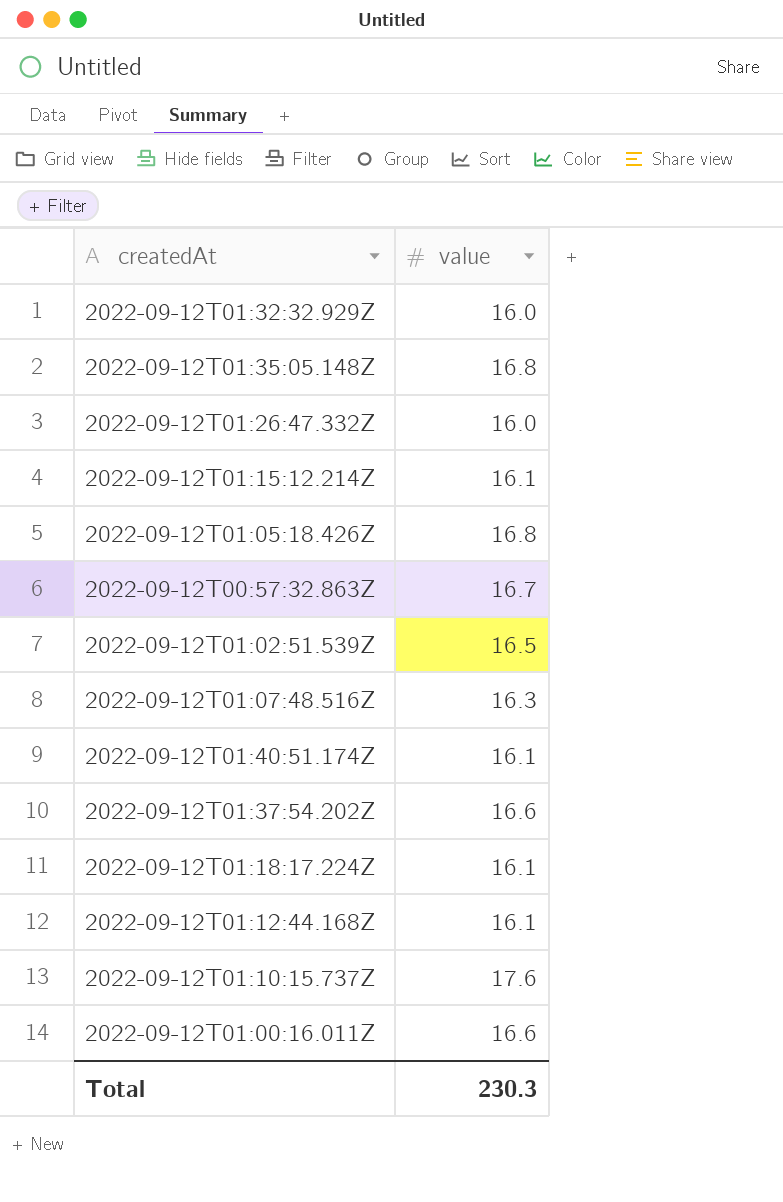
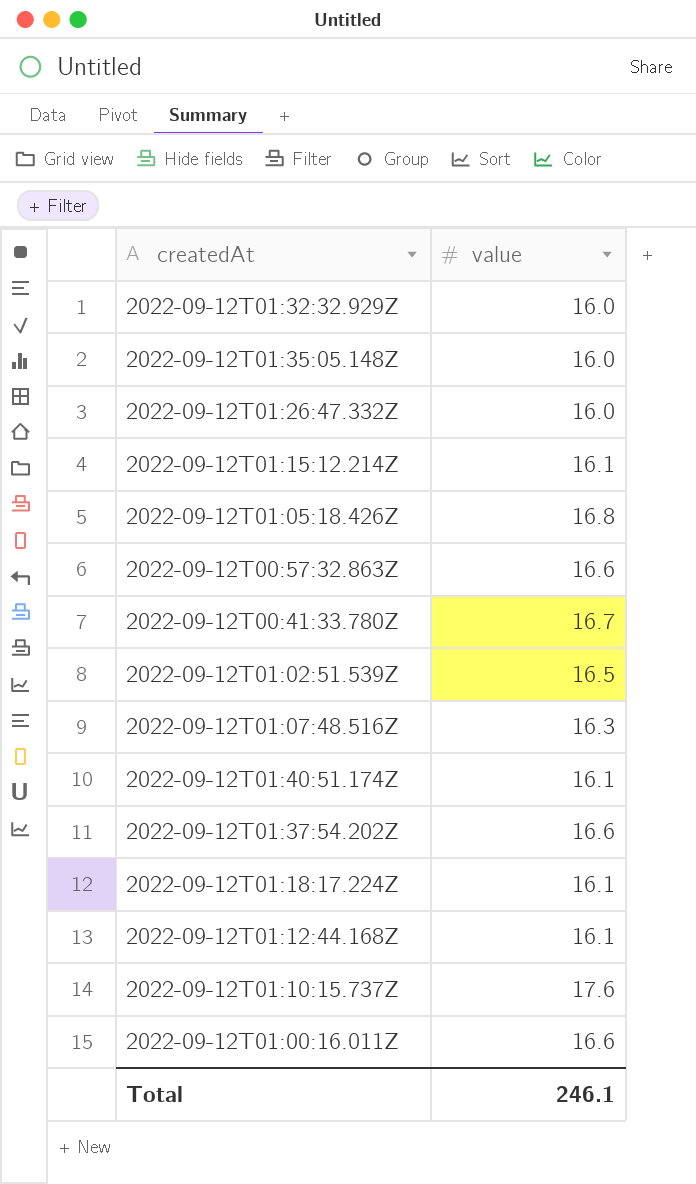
2022-09-12T01:35:05.148Z | value: 16.8 -> 16.0
2022-09-12T00:57:32.863Z | value: 16.7 -> 16.6
row 2022-09-12T00:41:33.780Z: none -> 16.7
Total | value: 230.3 -> 246.1

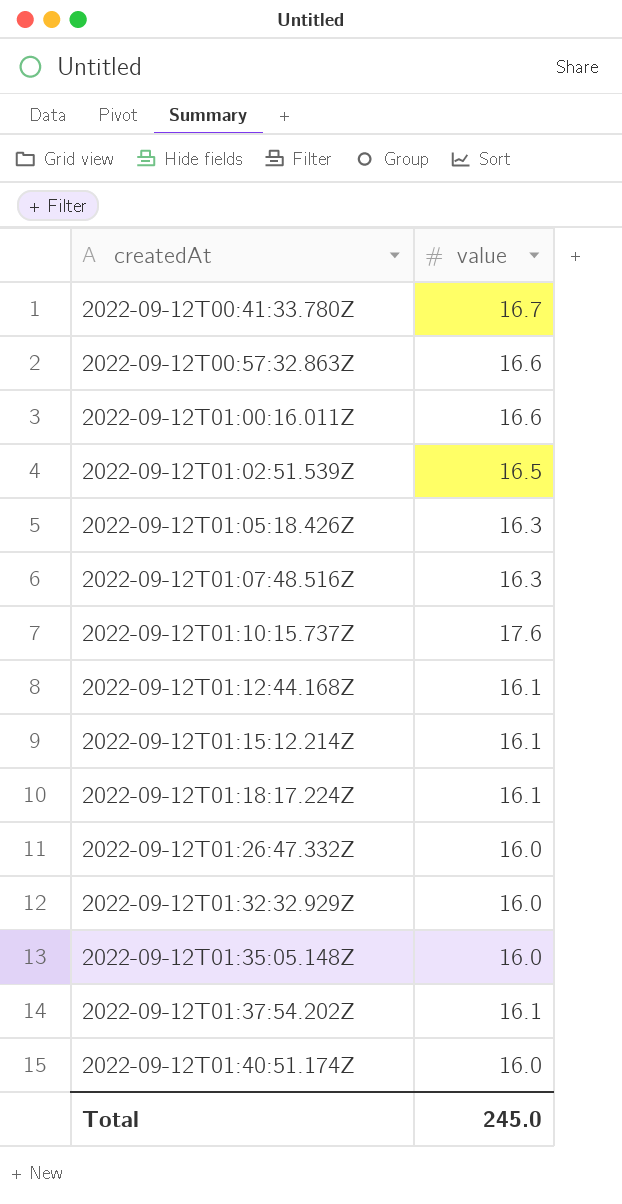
row order: none -> createdAt ascending
2022-09-12T01:05:18.426Z | value: 16.8 -> 16.3
2022-09-12T01:37:54.202Z | value: 16.6 -> 16.1
2022-09-12T01:40:51.174Z | value: 16.1 -> 16.0
Total | value: 246.1 -> 245.0

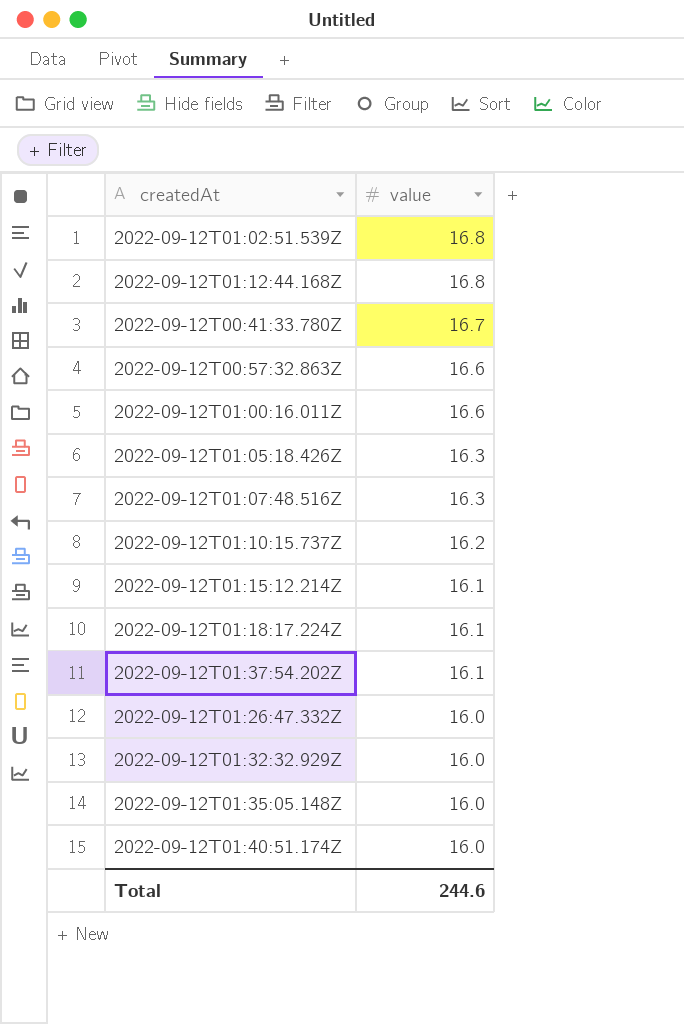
row order: createdAt ascending -> value descending
2022-09-12T01:02:51.539Z | value: 16.5 -> 16.8
2022-09-12T01:12:44.168Z | value: 16.1 -> 16.8
2022-09-12T01:10:15.737Z | value: 17.6 -> 16.2
Total | value: 245.0 -> 244.6

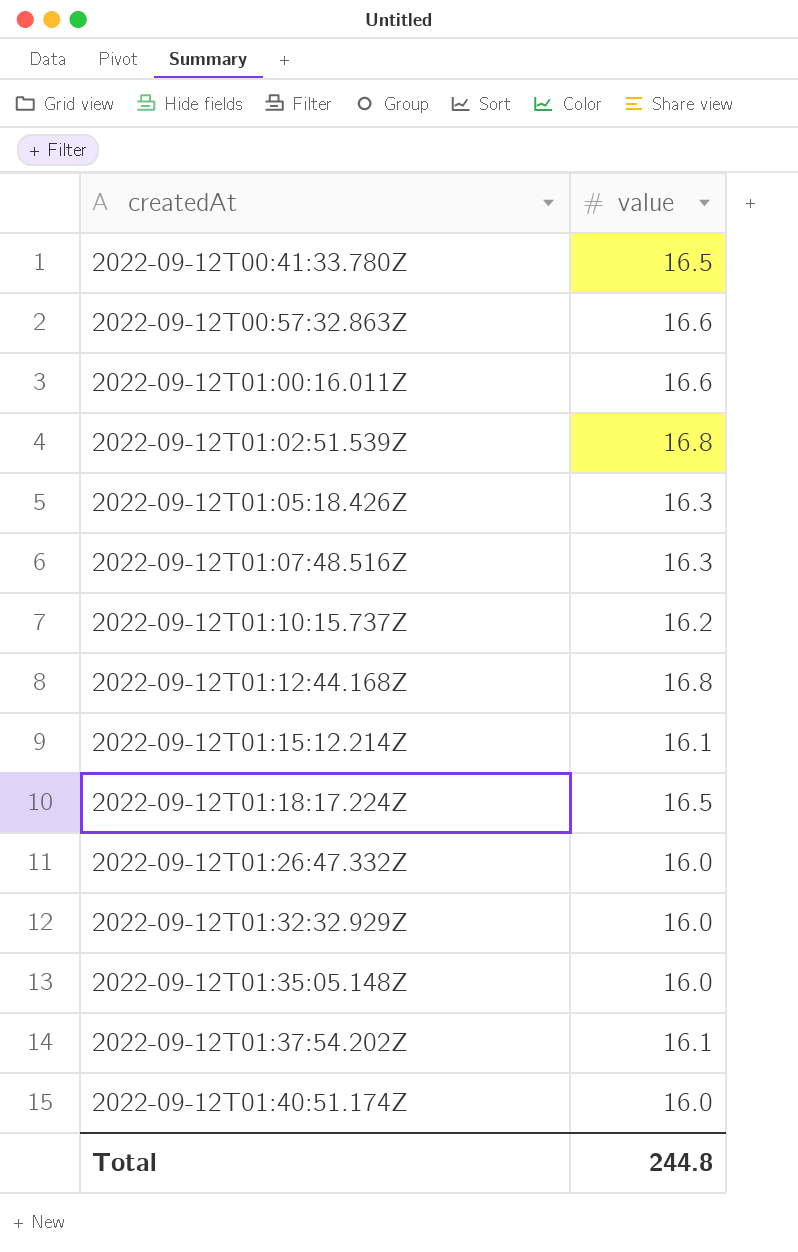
row order: value descending -> createdAt ascending
2022-09-12T00:41:33.780Z | value: 16.7 -> 16.5
2022-09-12T01:18:17.224Z | value: 16.1 -> 16.5
Total | value: 244.6 -> 244.8

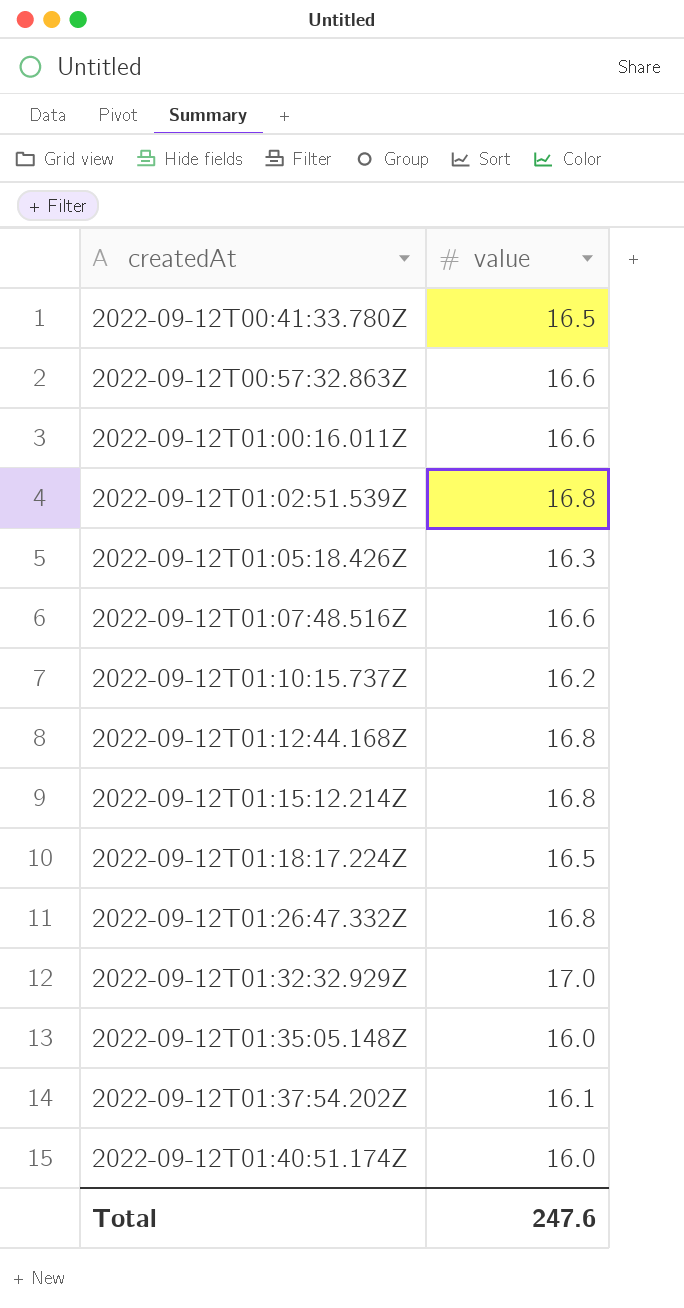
2022-09-12T01:07:48.516Z | value: 16.3 -> 16.6
2022-09-12T01:15:12.214Z | value: 16.1 -> 16.8
2022-09-12T01:26:47.332Z | value: 16.0 -> 16.8
2022-09-12T01:32:32.929Z | value: 16.0 -> 17.0
Total | value: 244.8 -> 247.6

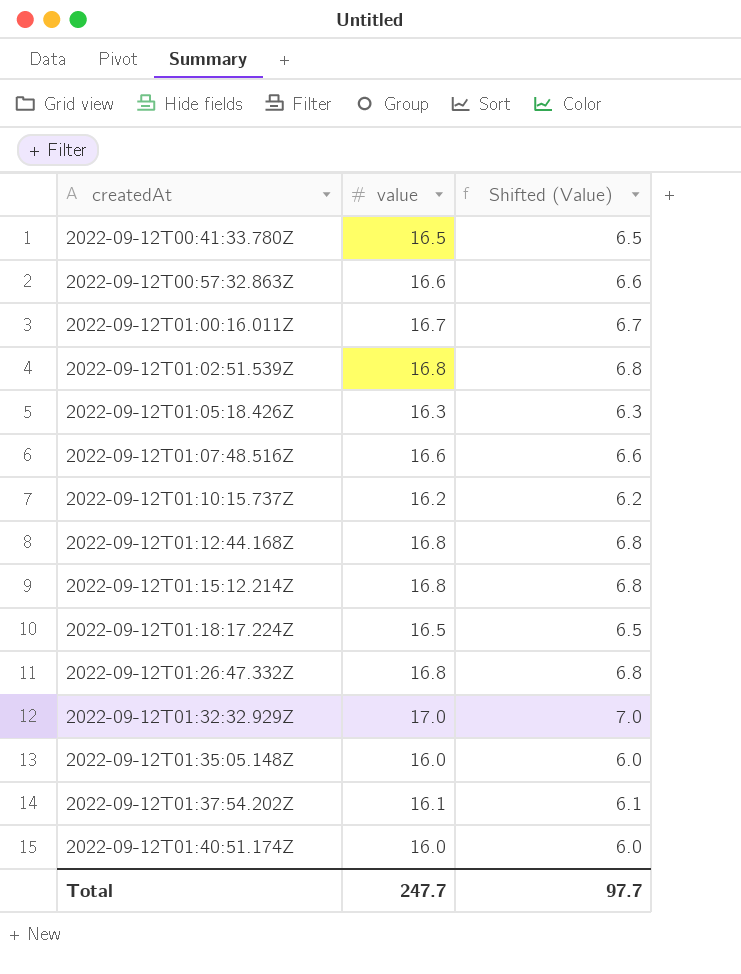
column Shifted (Value) | formula: none -> [value] - 10
2022-09-12T01:00:16.011Z | value: 16.6 -> 16.7
Total | value: 247.6 -> 247.7

